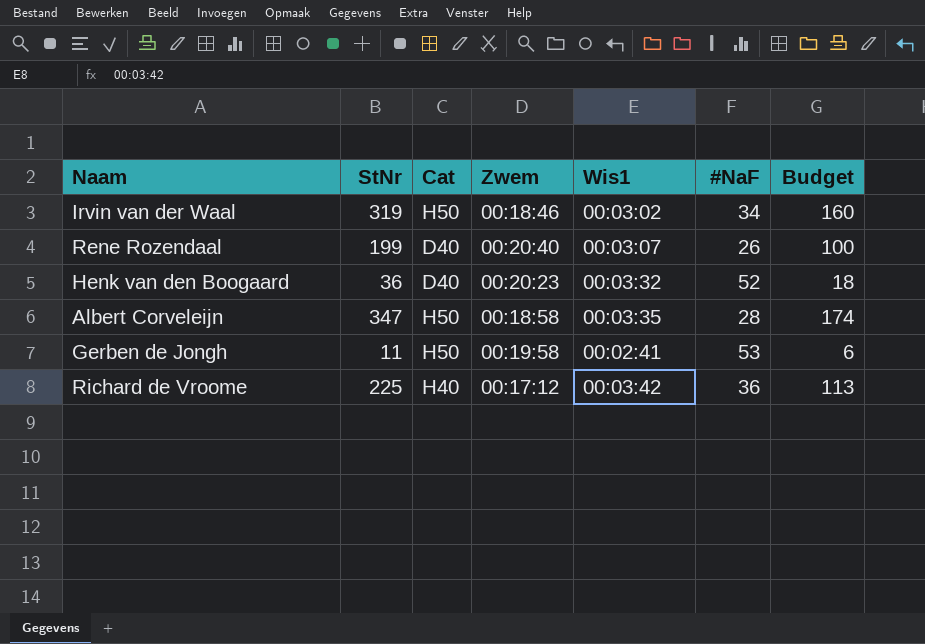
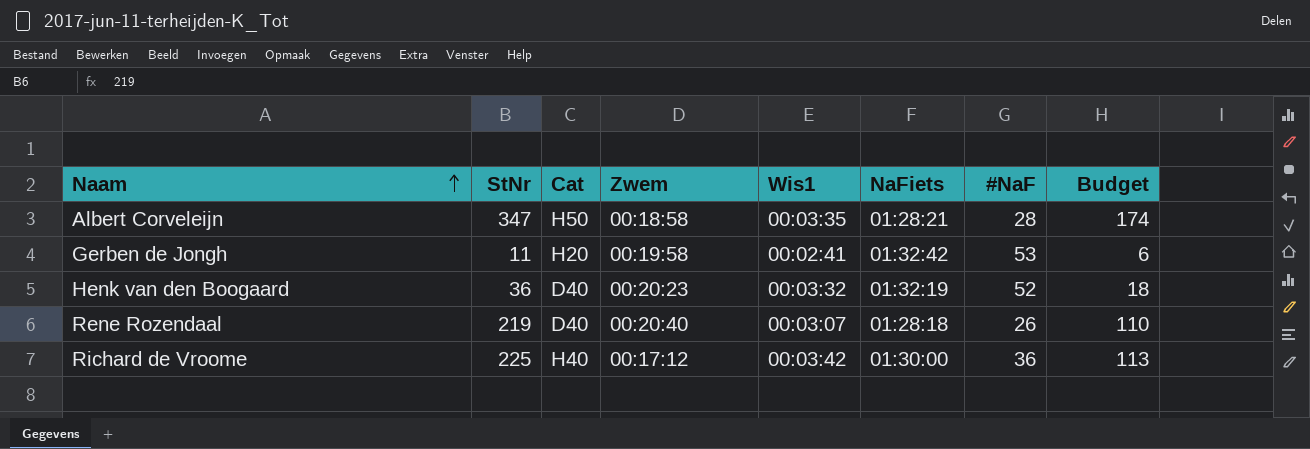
row order: none -> Naam ascending
column NaFiets | position: none -> 6
row Irvin van der Waal: 319 | H50 | 00:18:46 | 00:03:02 | 34 | 160 -> none
Gerben de Jongh | Cat: H50 -> H20
Rene Rozendaal | StNr: 199 -> 219
Rene Rozendaal | Budget: 100 -> 110

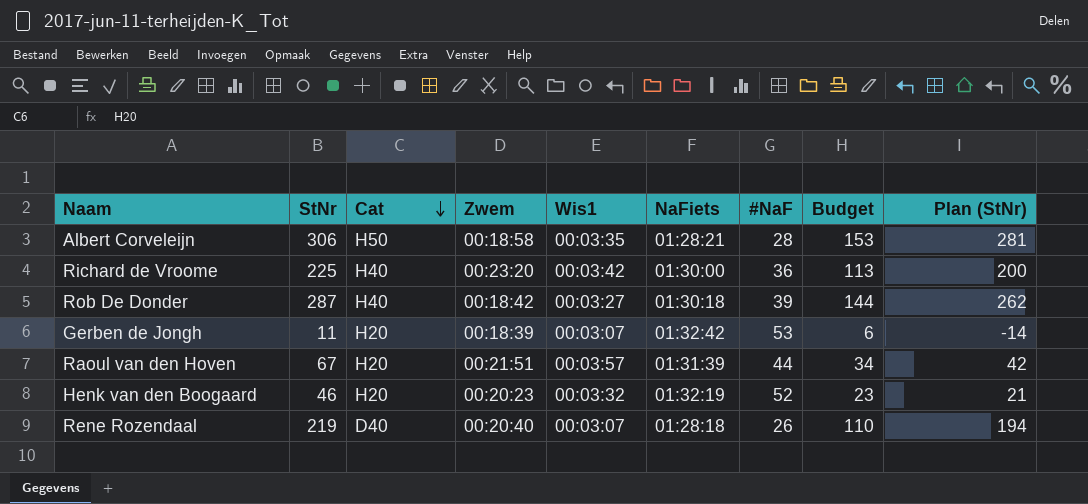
row order: Naam ascending -> Cat descending
column Plan (StNr) | formula: none -> [StNr] - 25
Albert Corveleijn | StNr: 347 -> 306
Albert Corveleijn | Budget: 174 -> 153
Richard de Vroome | Zwem: 00:17:12 -> 00:23:20
row Rob De Donder: none -> 287 | H40 | 00:18:42 | 00:03:27 | 01:30:18 | 39 | 144 | 262
Gerben de Jongh | Zwem: 00:19:58 -> 00:18:39
Gerben de Jongh | Wis1: 00:02:41 -> 00:03:07
row Raoul van den Hoven: none -> 67 | H20 | 00:21:51 | 00:03:57 | 01:31:39 | 44 | 34 | 42
Henk van den Boogaard | StNr: 36 -> 46
Henk van den Boogaard | Cat: D40 -> H20
Henk van den Boogaard | Budget: 18 -> 23

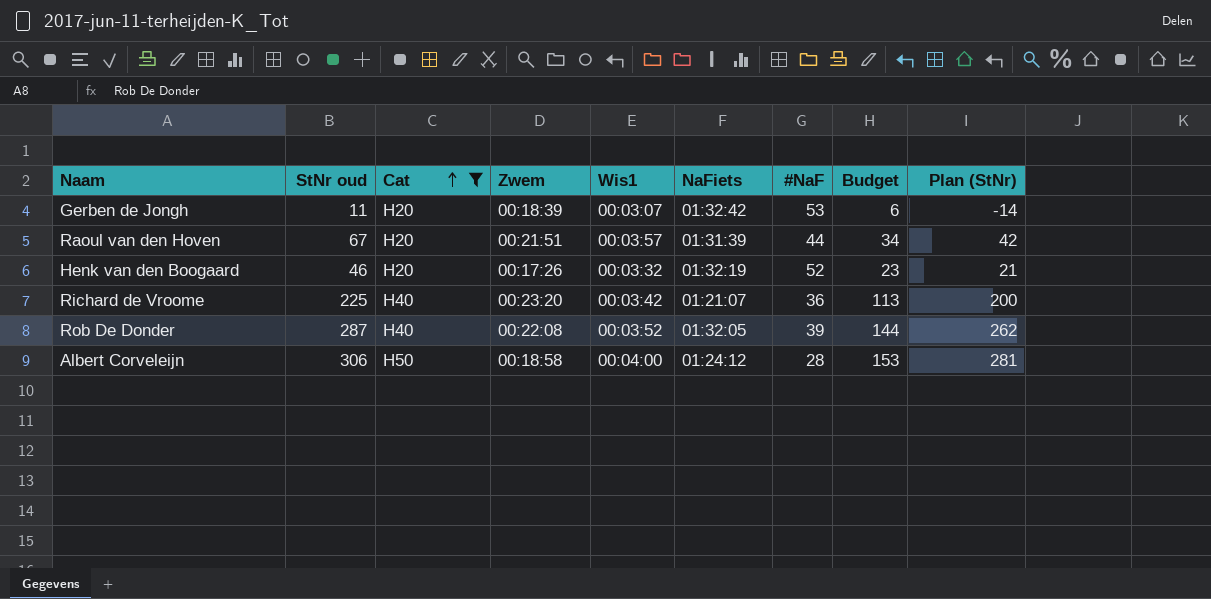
filter: none -> Cat != D40
row order: Cat descending -> Cat ascending
column name: StNr -> StNr oud
Henk van den Boogaard | Zwem: 00:20:23 -> 00:17:26
Richard de Vroome | NaFiets: 01:30:00 -> 01:21:07
Rob De Donder | Zwem: 00:18:42 -> 00:22:08
Rob De Donder | Wis1: 00:03:27 -> 00:03:52
Rob De Donder | NaFiets: 01:30:18 -> 01:32:05
Albert Corveleijn | Wis1: 00:03:35 -> 00:04:00
Albert Corveleijn | NaFiets: 01:28:21 -> 01:24:12

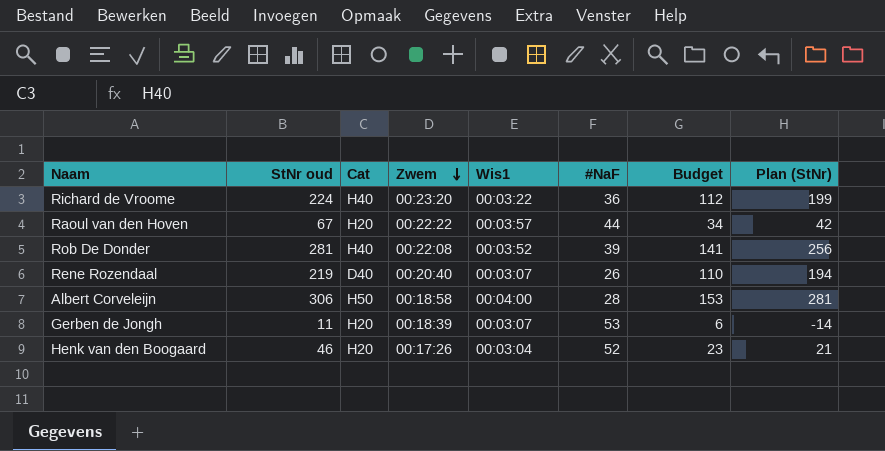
filter: Cat != D40 -> none
row order: Cat ascending -> Zwem descending
column NaFiets | position: 6 -> none
Richard de Vroome | StNr oud: 225 -> 224
Richard de Vroome | Wis1: 00:03:42 -> 00:03:22
Richard de Vroome | Budget: 113 -> 112
Richard de Vroome | Plan (StNr): 200 -> 199
Raoul van den Hoven | Zwem: 00:21:51 -> 00:22:22
Rob De Donder | StNr oud: 287 -> 281
Rob De Donder | Budget: 144 -> 141
Rob De Donder | Plan (StNr): 262 -> 256
Henk van den Boogaard | Wis1: 00:03:32 -> 00:03:04

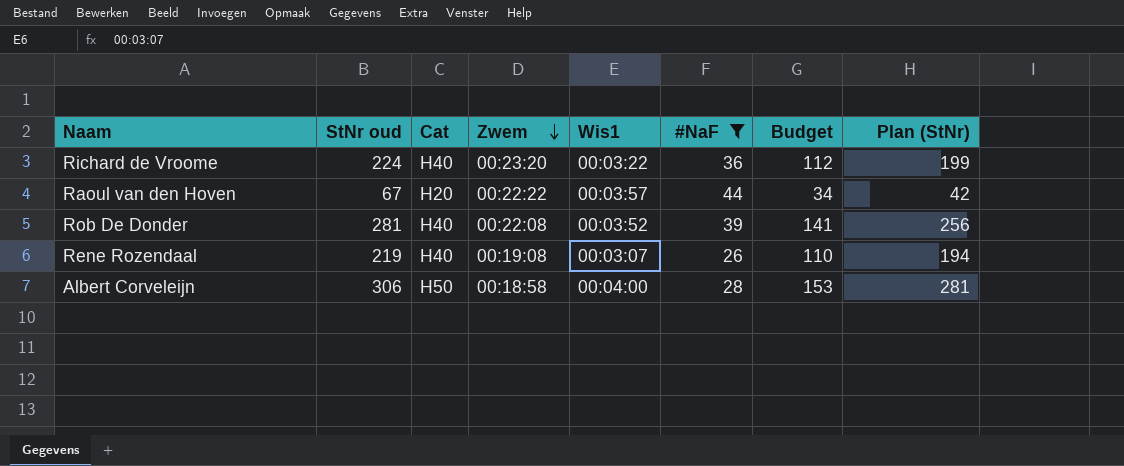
filter: none -> #NaF <= 44
Rene Rozendaal | Cat: D40 -> H40
Rene Rozendaal | Zwem: 00:20:40 -> 00:19:08

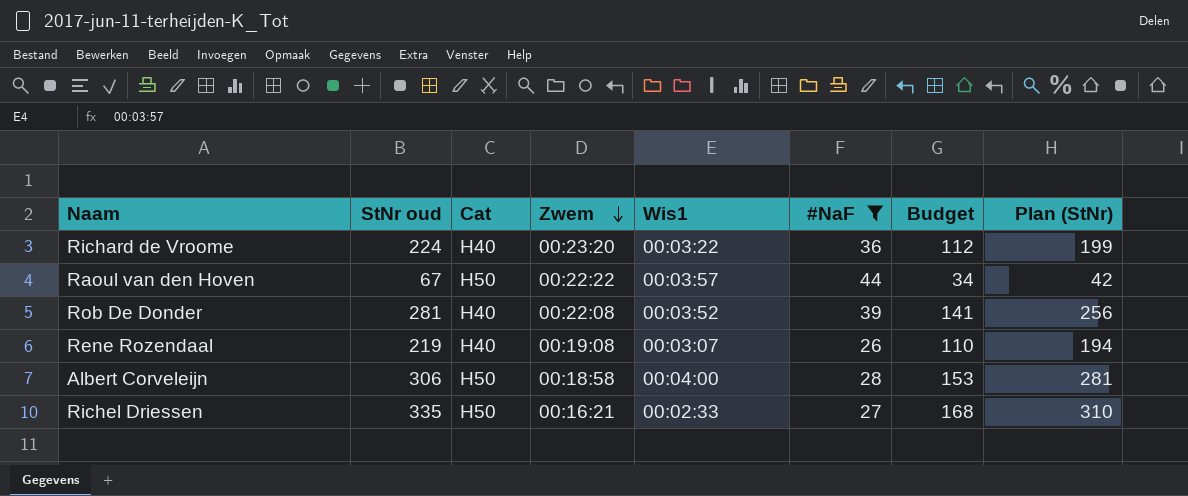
Raoul van den Hoven | Cat: H20 -> H50
row Richel Driessen: none -> 335 | H50 | 00:16:21 | 00:02:33 | 27 | 168 | 310

